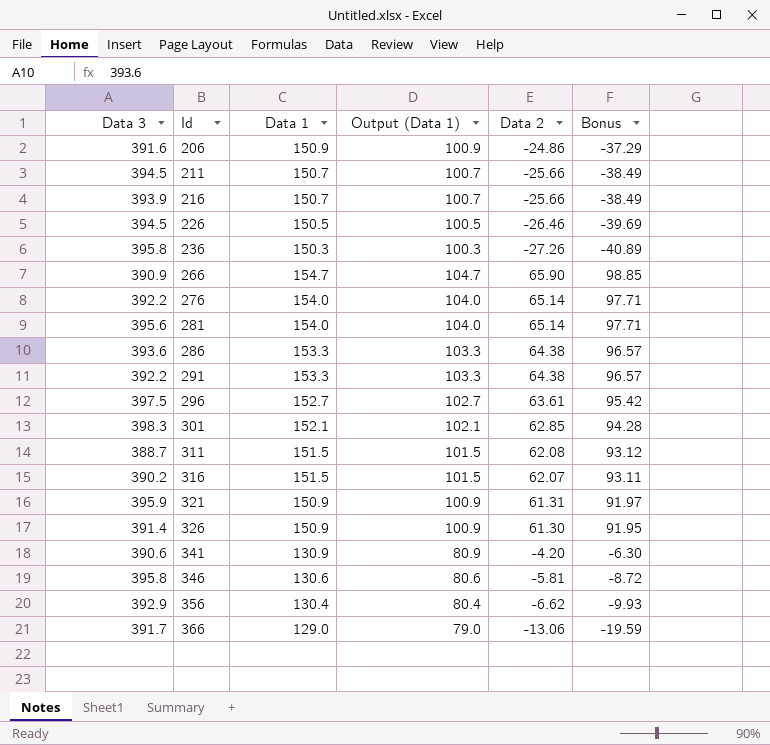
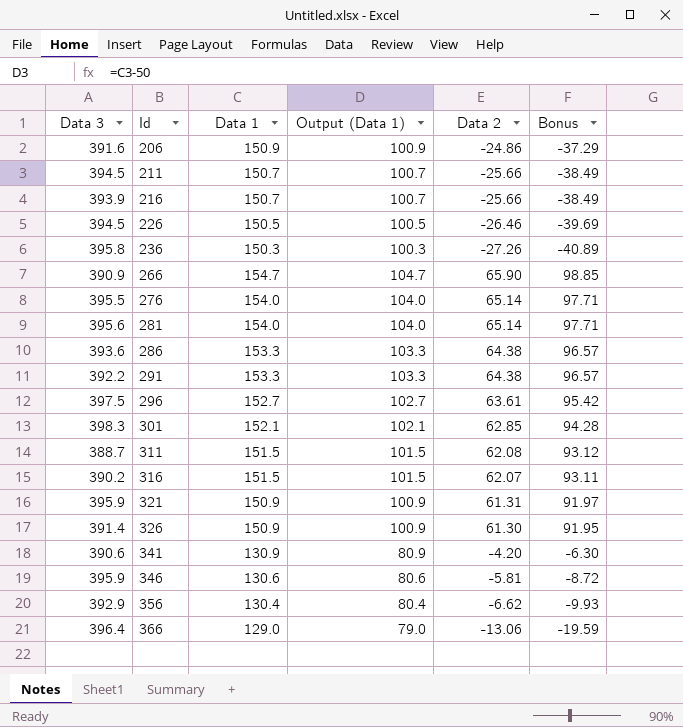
276 | Data 3: 392.2 -> 395.5
346 | Data 3: 395.8 -> 395.9
366 | Data 3: 391.7 -> 396.4

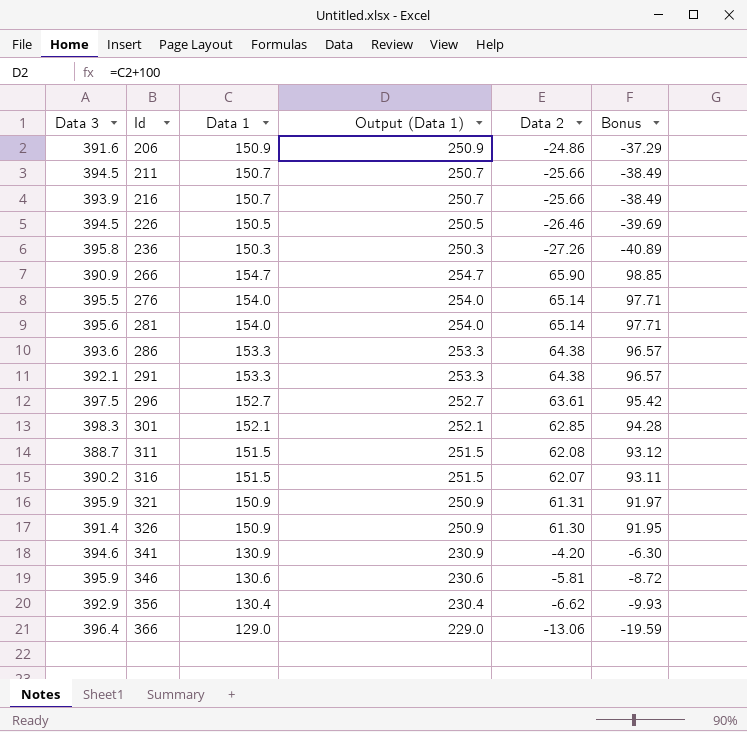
column Output (Data 1) | formula: [Data 1] - 50 -> [Data 1] + 100
291 | Data 3: 392.2 -> 392.1
341 | Data 3: 390.6 -> 394.6

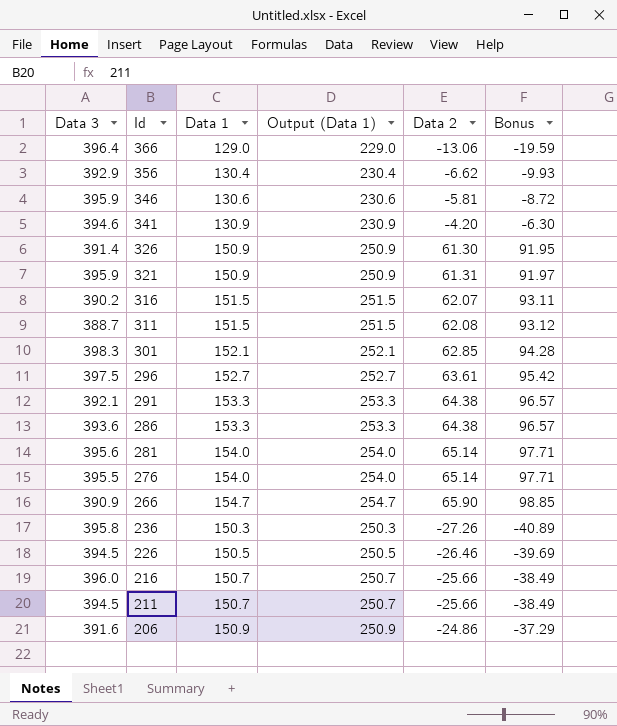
row order: Id ascending -> Id descending
216 | Data 3: 393.9 -> 396.0

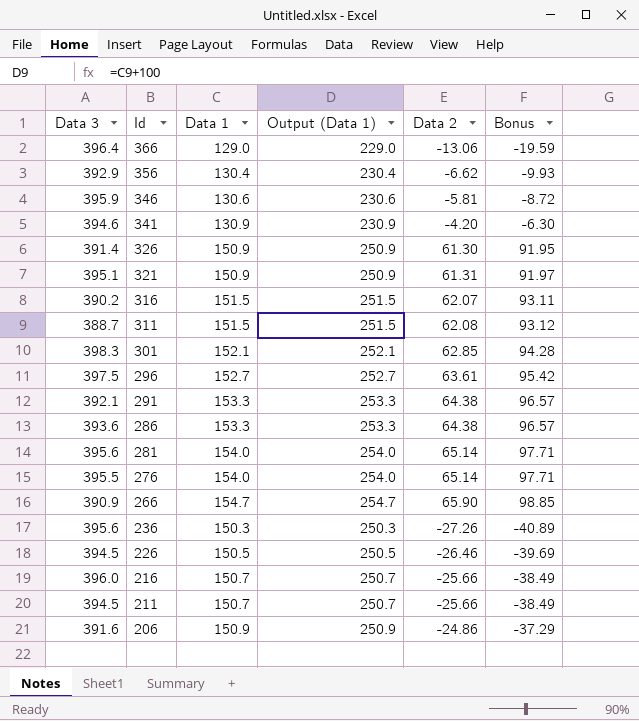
321 | Data 3: 395.9 -> 395.1
236 | Data 3: 395.8 -> 395.6

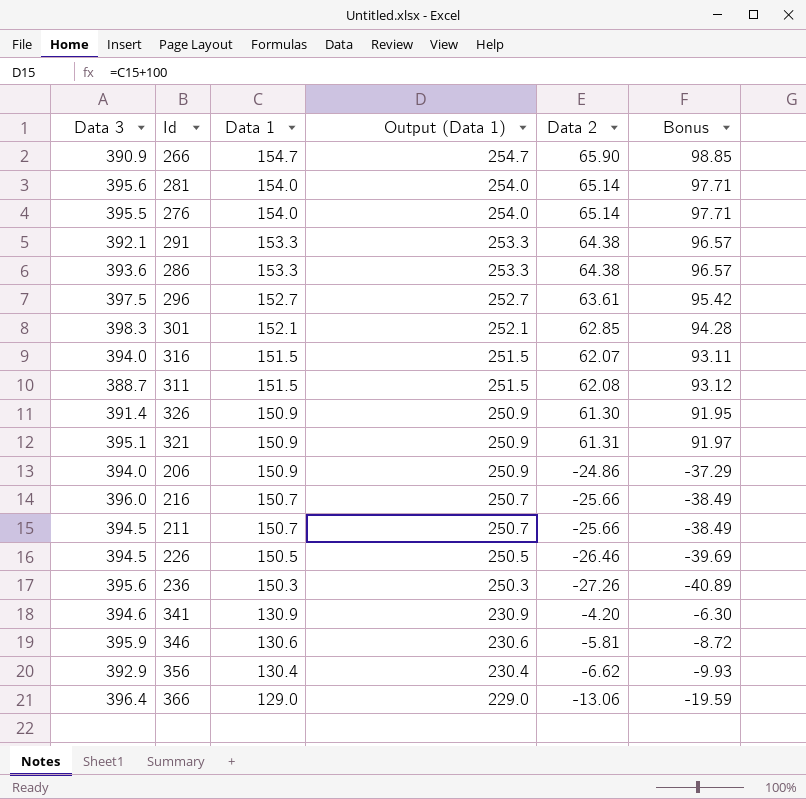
row order: Id descending -> Data 1 descending
316 | Data 3: 390.2 -> 394.0
206 | Data 3: 391.6 -> 394.0

